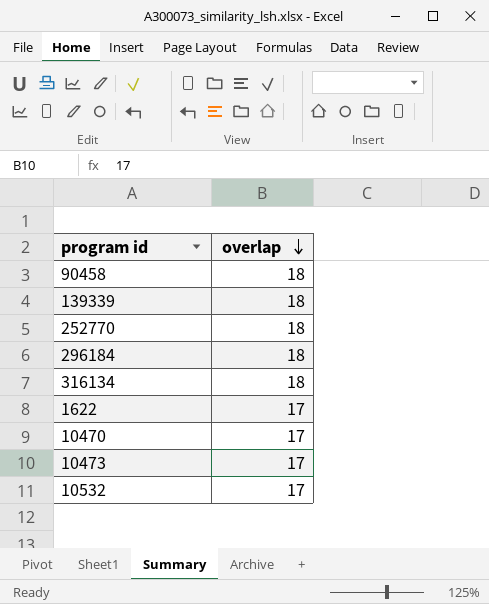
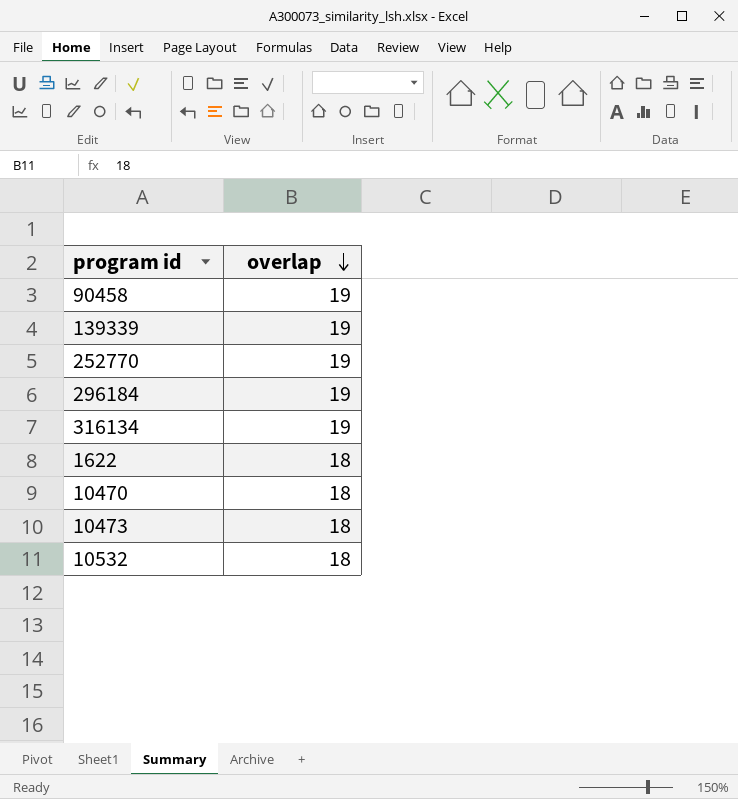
90458 | overlap: 18 -> 19
139339 | overlap: 18 -> 19
252770 | overlap: 18 -> 19
296184 | overlap: 18 -> 19
316134 | overlap: 18 -> 19
1622 | overlap: 17 -> 18
10470 | overlap: 17 -> 18
10473 | overlap: 17 -> 18
10532 | overlap: 17 -> 18

